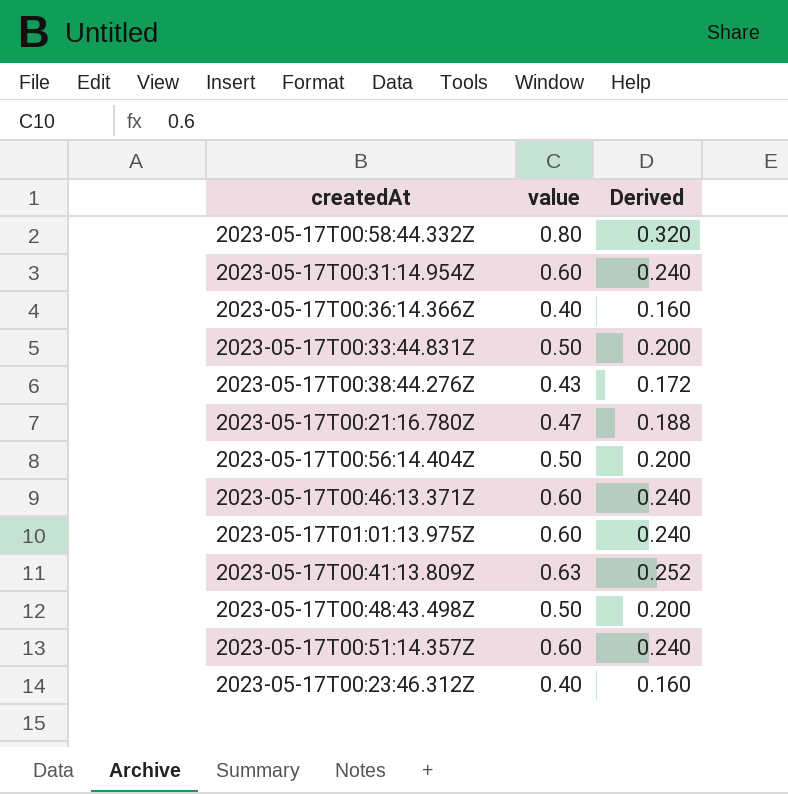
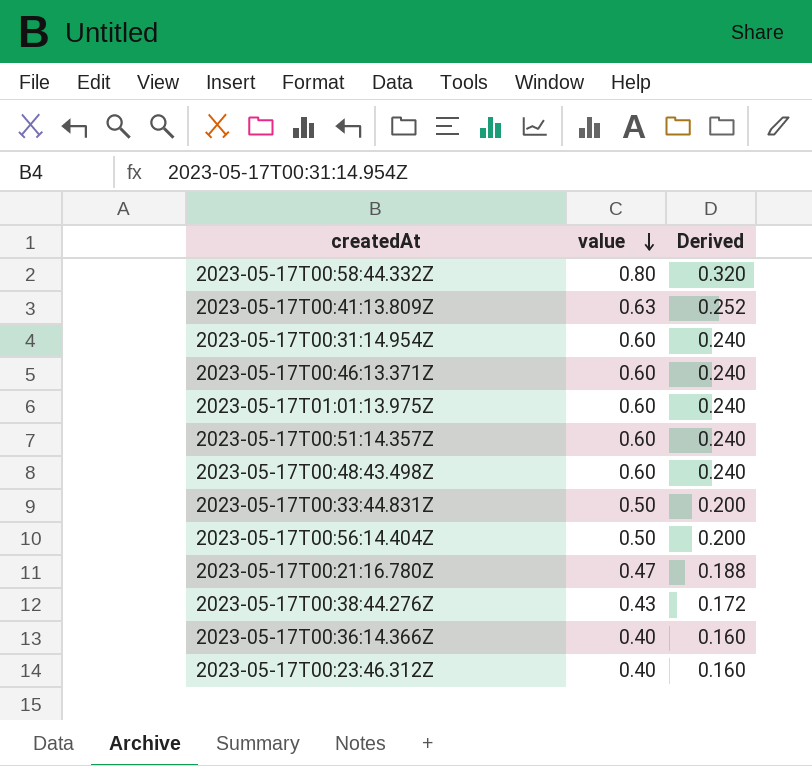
row order: none -> value descending
2023-05-17T00:48:43.498Z | value: 0.50 -> 0.60
2023-05-17T00:48:43.498Z | Derived: 0.200 -> 0.240

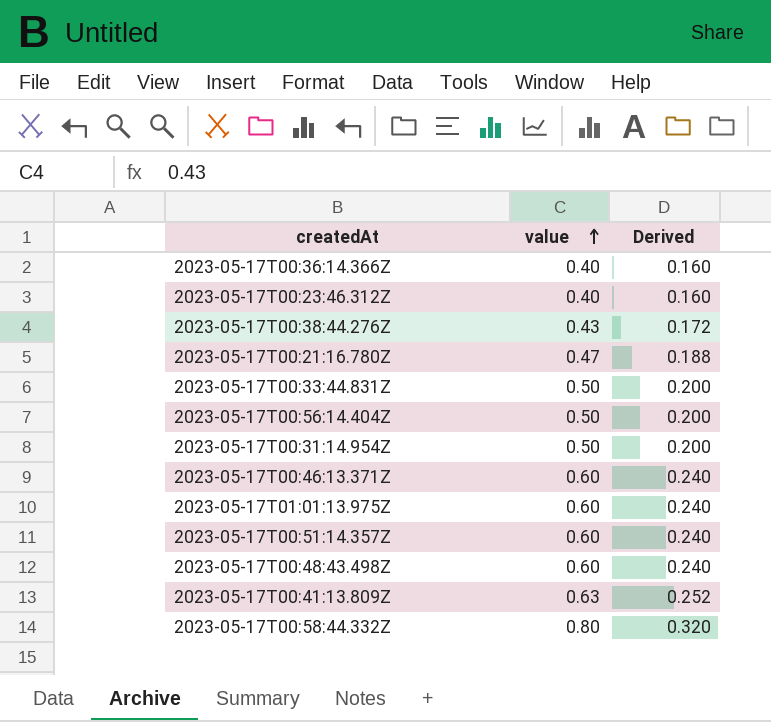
row order: value descending -> value ascending
2023-05-17T00:31:14.954Z | value: 0.60 -> 0.50
2023-05-17T00:31:14.954Z | Derived: 0.240 -> 0.200

